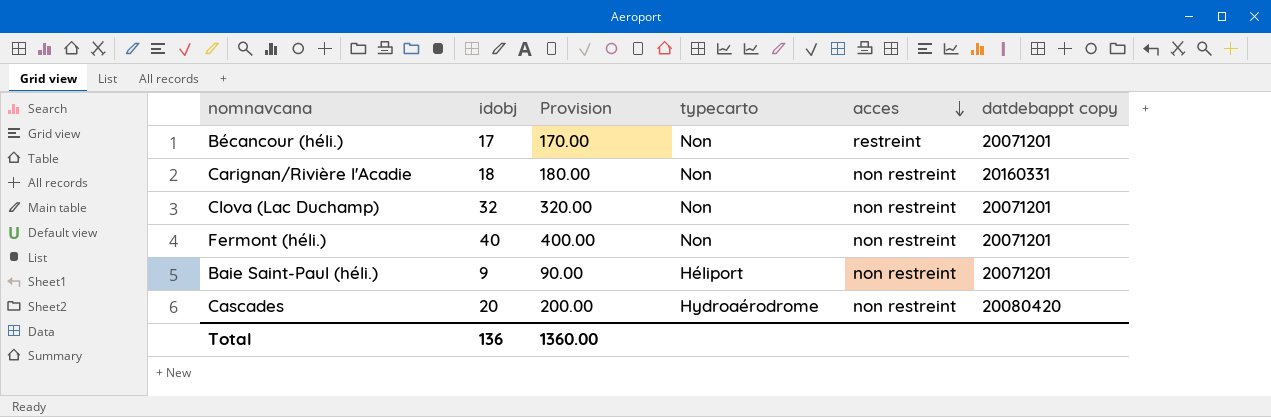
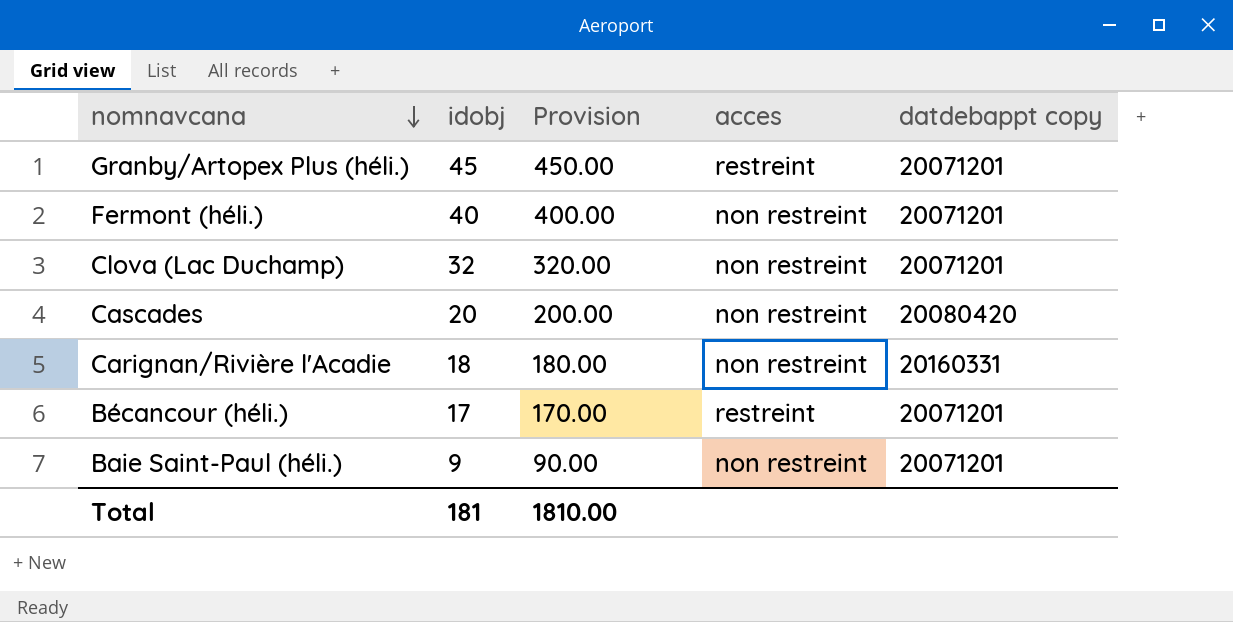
row order: acces descending -> nomnavcana descending
column typecarto | position: 4 -> none
row Granby/Artopex Plus (héli.): none -> 45 | 450.00 | restreint | 20071201
Total | idobj: 136 -> 181
Total | Provision: 1360.00 -> 1810.00

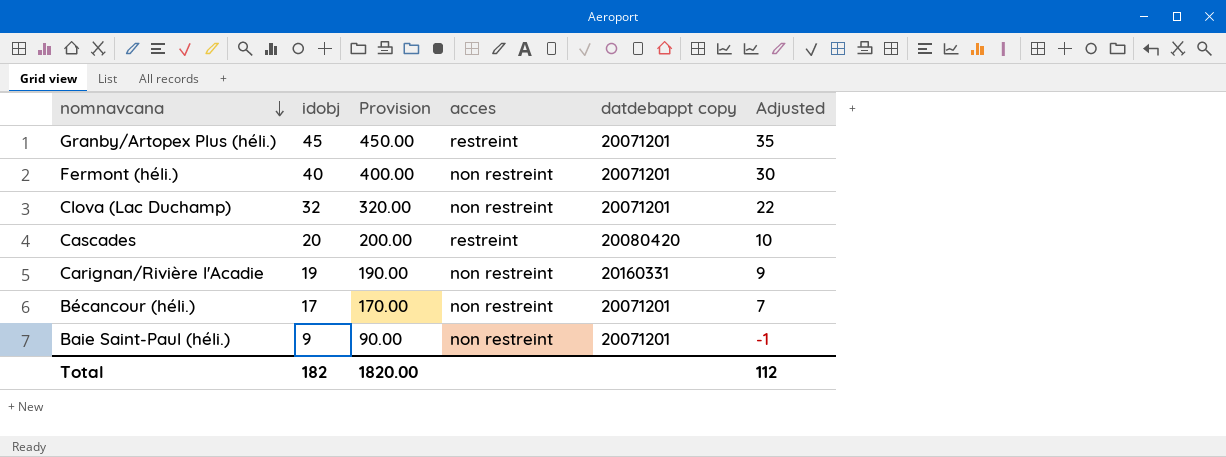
column Adjusted | formula: none -> [idobj] - 10
Cascades | acces: non restreint -> restreint
Carignan/Rivière l'Acadie | idobj: 18 -> 19
Carignan/Rivière l'Acadie | Provision: 180.00 -> 190.00
Bécancour (héli.) | acces: restreint -> non restreint
Total | idobj: 181 -> 182
Total | Provision: 1810.00 -> 1820.00

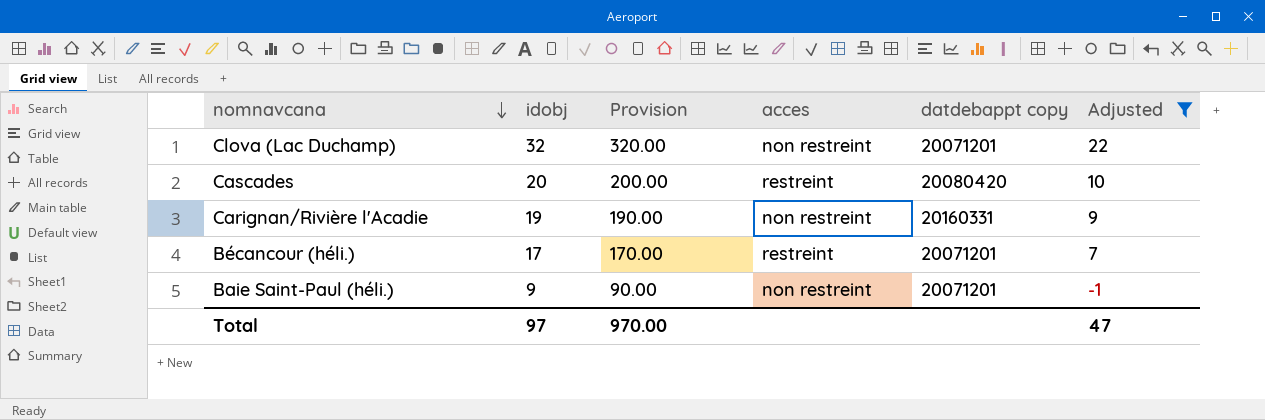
filter: none -> Adjusted <= 22
Bécancour (héli.) | acces: non restreint -> restreint
Total | idobj: 182 -> 97
Total | Provision: 1820.00 -> 970.00
Total | Adjusted: 112 -> 47

